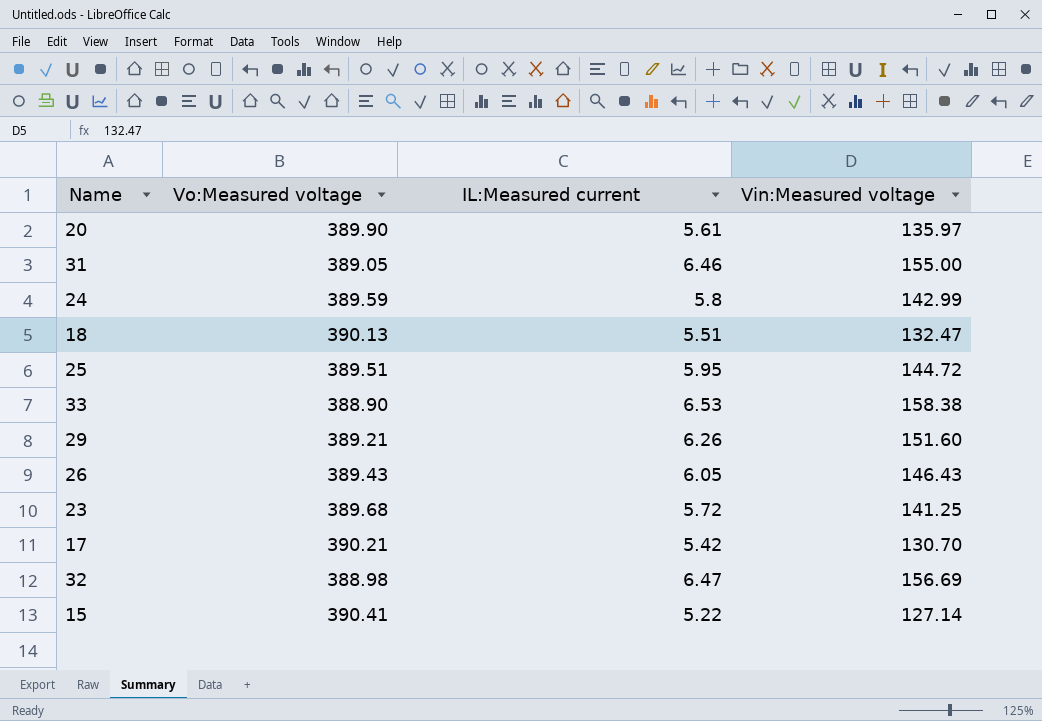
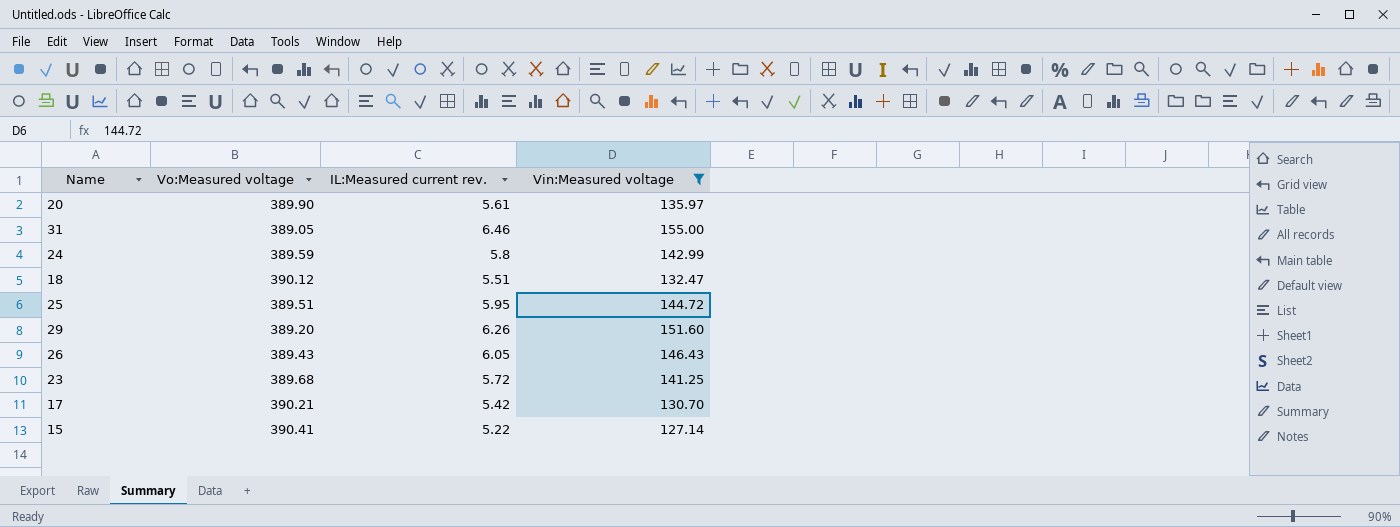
filter: none -> Vin:Measured voltage <= 155.00
column name: IL:Measured current -> IL:Measured current rev.
18 | Vo:Measured voltage: 390.13 -> 390.12
29 | Vo:Measured voltage: 389.21 -> 389.20

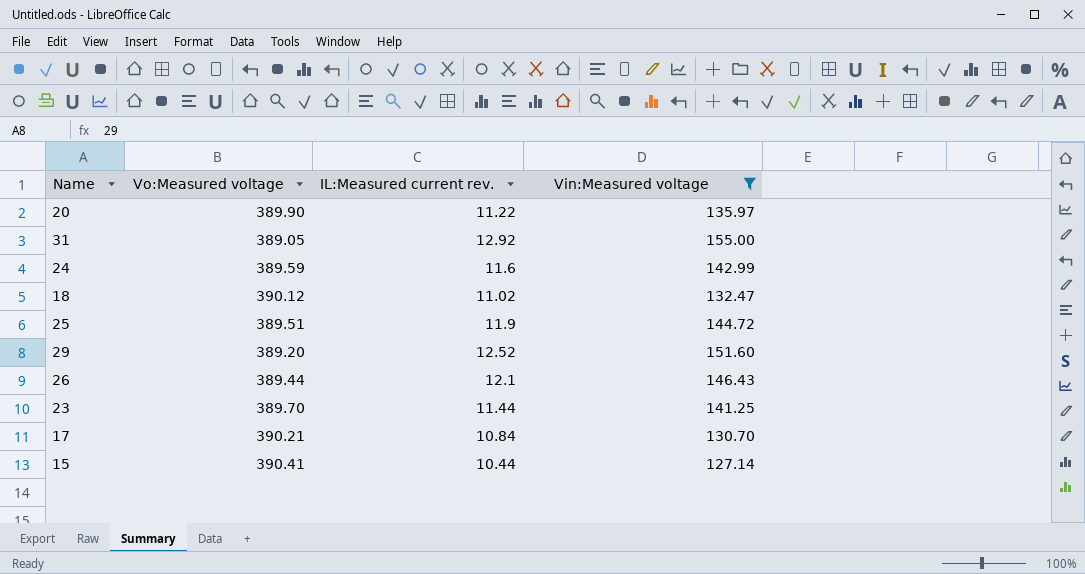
20 | IL:Measured current rev.: 5.61 -> 11.22
31 | IL:Measured current rev.: 6.46 -> 12.92
24 | IL:Measured current rev.: 5.8 -> 11.6
18 | IL:Measured current rev.: 5.51 -> 11.02
25 | IL:Measured current rev.: 5.95 -> 11.9
29 | IL:Measured current rev.: 6.26 -> 12.52
26 | Vo:Measured voltage: 389.43 -> 389.44
26 | IL:Measured current rev.: 6.05 -> 12.1
23 | Vo:Measured voltage: 389.68 -> 389.70
23 | IL:Measured current rev.: 5.72 -> 11.44
17 | IL:Measured current rev.: 5.42 -> 10.84
15 | IL:Measured current rev.: 5.22 -> 10.44

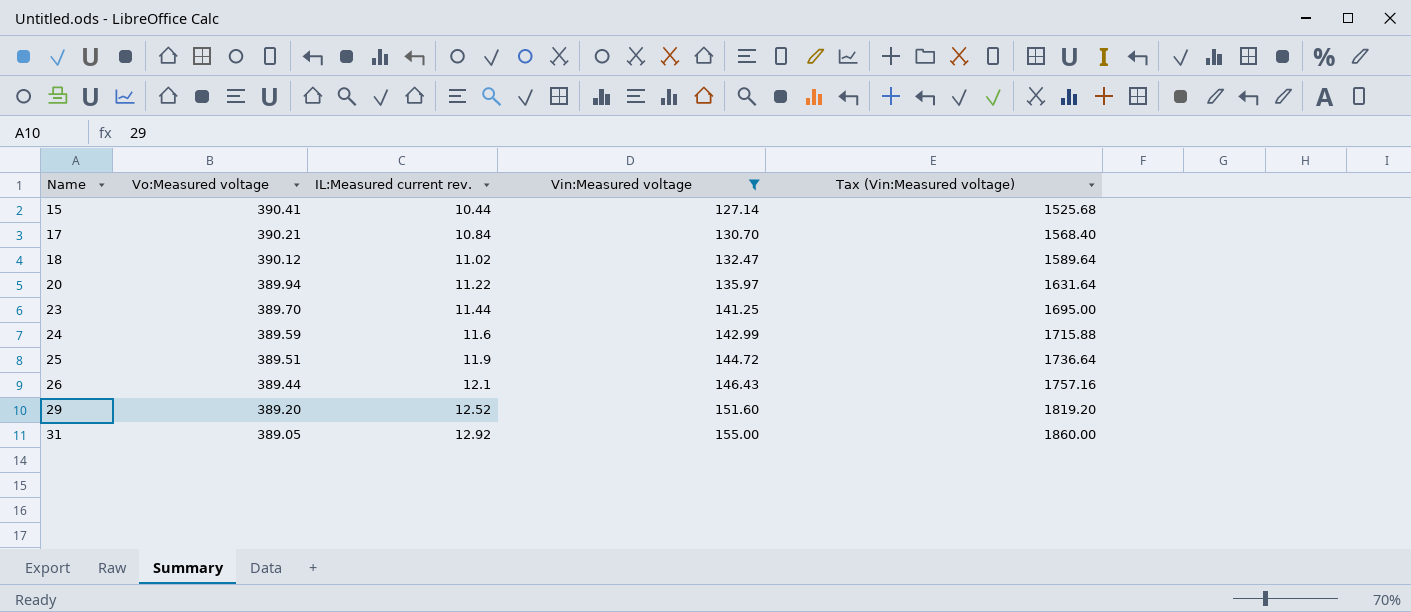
row order: none -> Name ascending
column Tax (Vin:Measured voltage) | formula: none -> [Vin:Measured voltage] * 12
20 | Vo:Measured voltage: 389.90 -> 389.94

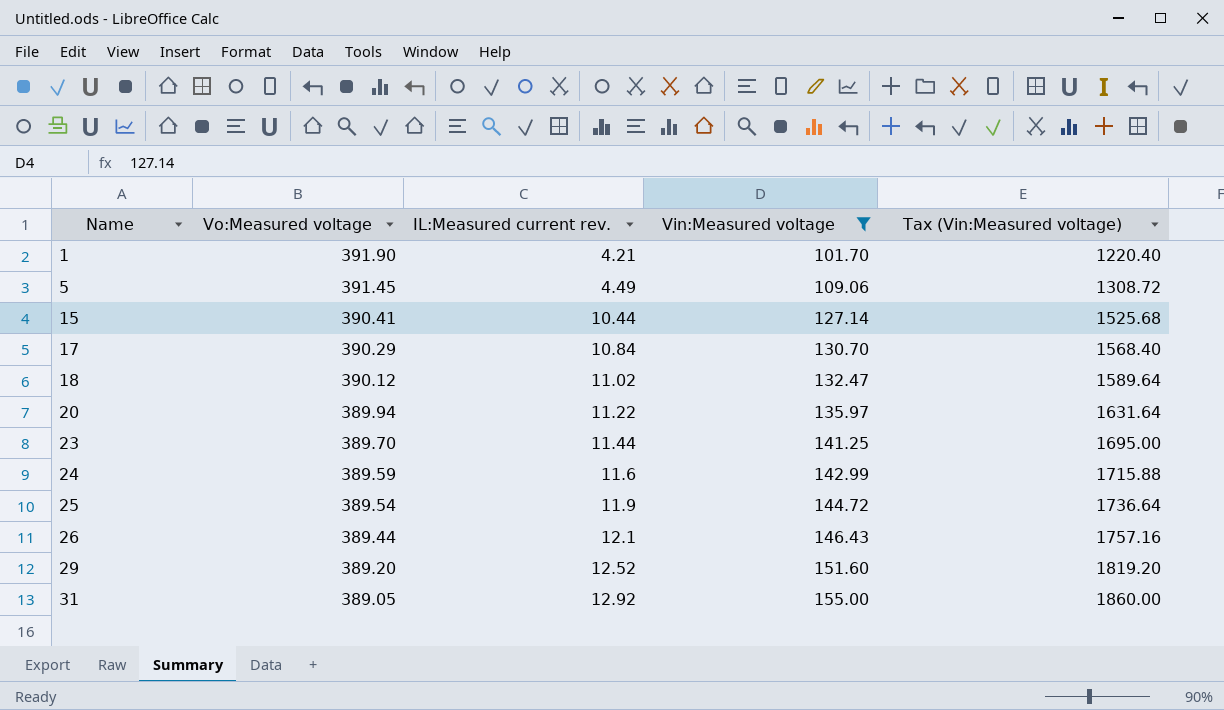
row 1: none -> 391.90 | 4.21 | 101.70 | 1220.40
row 5: none -> 391.45 | 4.49 | 109.06 | 1308.72
17 | Vo:Measured voltage: 390.21 -> 390.29
25 | Vo:Measured voltage: 389.51 -> 389.54

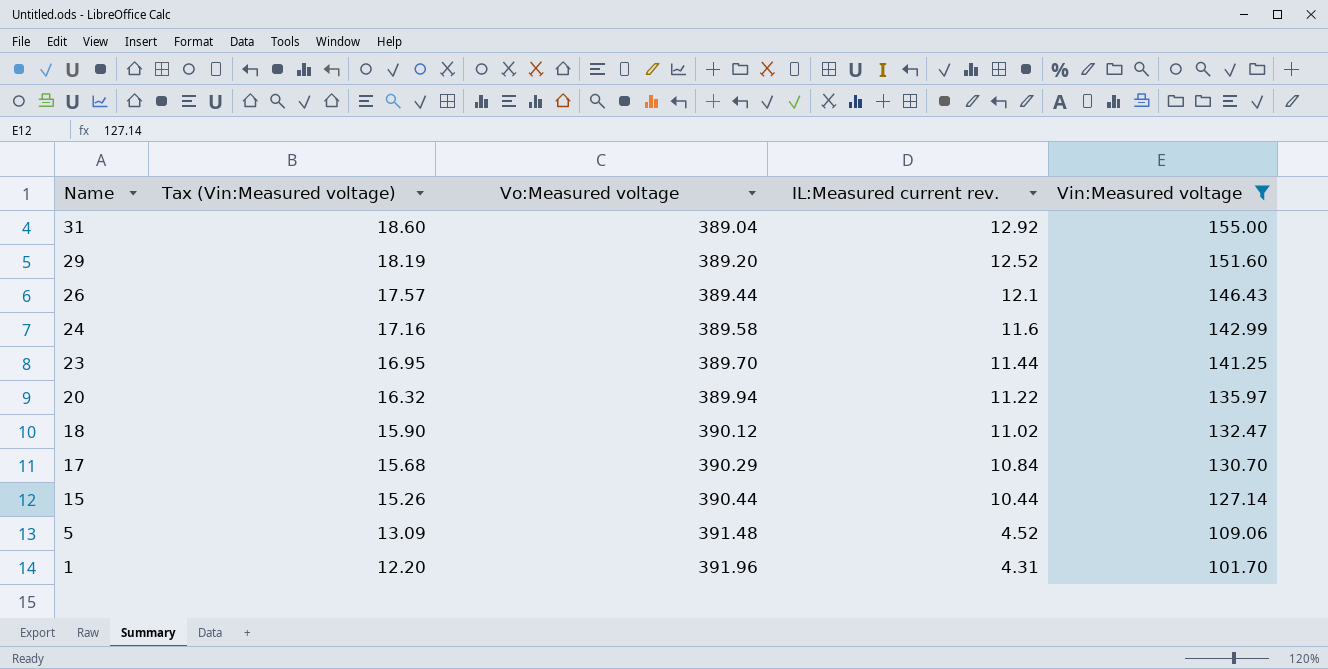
row order: Name ascending -> Name descending
column Tax (Vin:Measured voltage) | formula: [Vin:Measured voltage] * 12 -> [Vin:Measured voltage] * 0.12
column Tax (Vin:Measured voltage) | position: 5 -> 2
row 25: 389.54 | 11.9 | 144.72 | 1736.64 -> none
31 | Vo:Measured voltage: 389.05 -> 389.04
24 | Vo:Measured voltage: 389.59 -> 389.58
15 | Vo:Measured voltage: 390.41 -> 390.44
5 | Vo:Measured voltage: 391.45 -> 391.48
5 | IL:Measured current rev.: 4.49 -> 4.52
1 | Vo:Measured voltage: 391.90 -> 391.96
1 | IL:Measured current rev.: 4.21 -> 4.31

